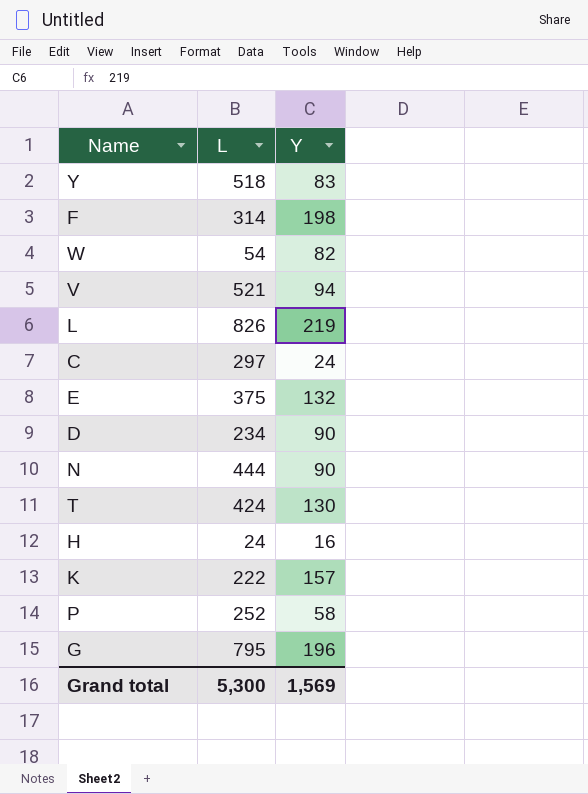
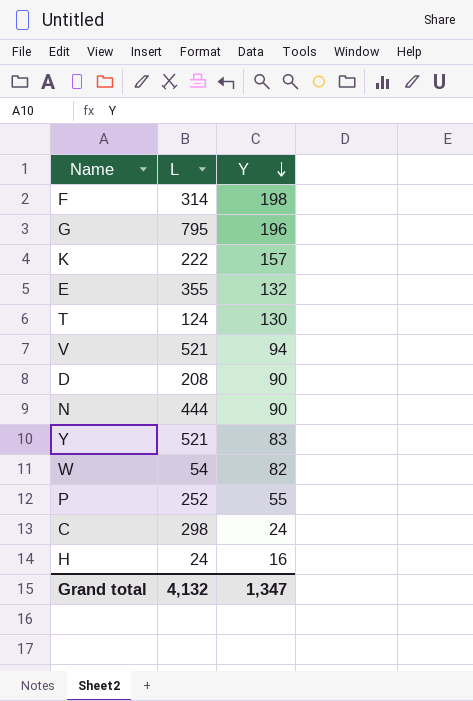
row order: none -> Y descending
row L: 826 | 219 -> none
E | L: 375 -> 355
T | L: 424 -> 124
D | L: 234 -> 208
Y | L: 518 -> 521
P | Y: 58 -> 55
C | L: 297 -> 298
Grand total | L: 5,300 -> 4,132
Grand total | Y: 1,569 -> 1,347

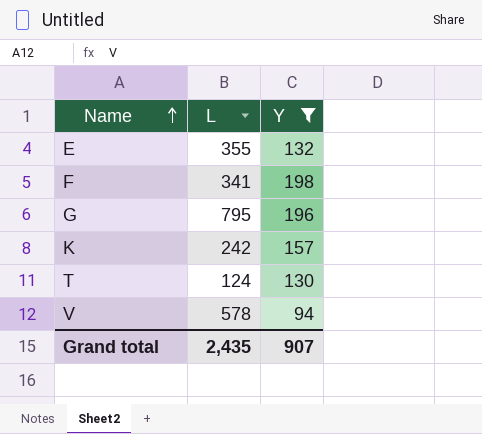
filter: none -> Y >= 94
row order: Y descending -> Name ascending
F | L: 314 -> 341
K | L: 222 -> 242
V | L: 521 -> 578
Grand total | L: 4,132 -> 2,435
Grand total | Y: 1,347 -> 907

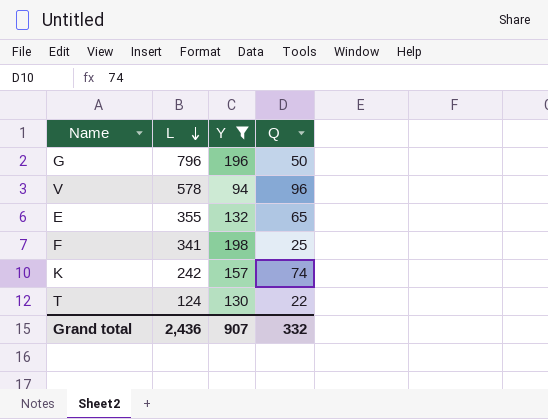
row order: Name ascending -> L descending
column Q | position: none -> 4
G | L: 795 -> 796
Grand total | L: 2,435 -> 2,436

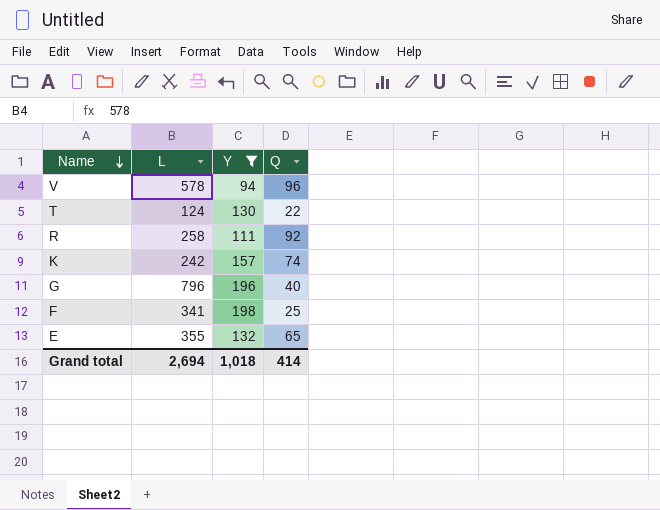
row order: L descending -> Name descending
row R: none -> 258 | 111 | 92
G | Q: 50 -> 40
Grand total | L: 2,436 -> 2,694
Grand total | Y: 907 -> 1,018
Grand total | Q: 332 -> 414

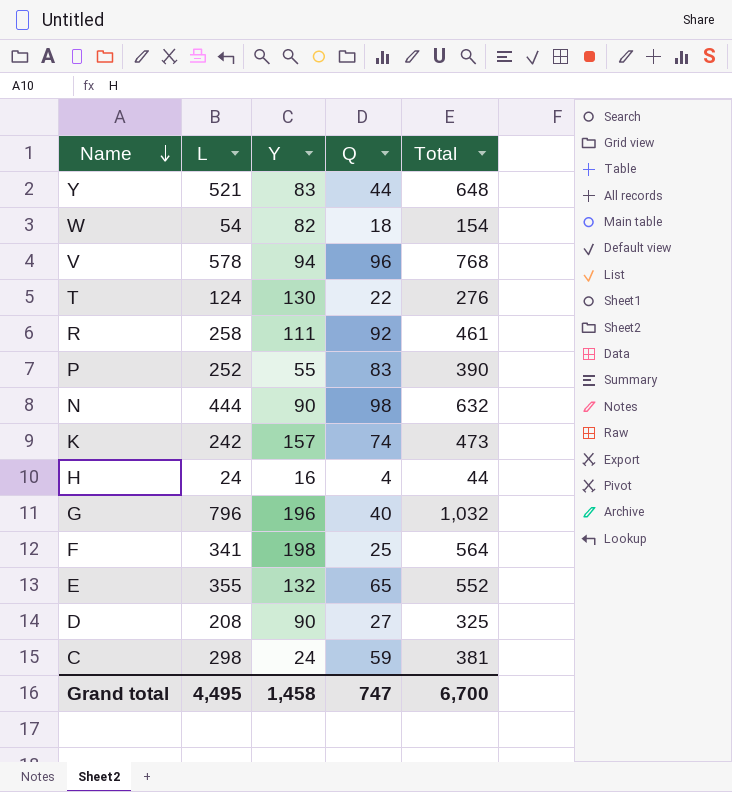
filter: Y >= 94 -> none
column Total | formula: none -> [L] + [Y] + [Q]
Grand total | L: 2,694 -> 4,495
Grand total | Y: 1,018 -> 1,458
Grand total | Q: 414 -> 747

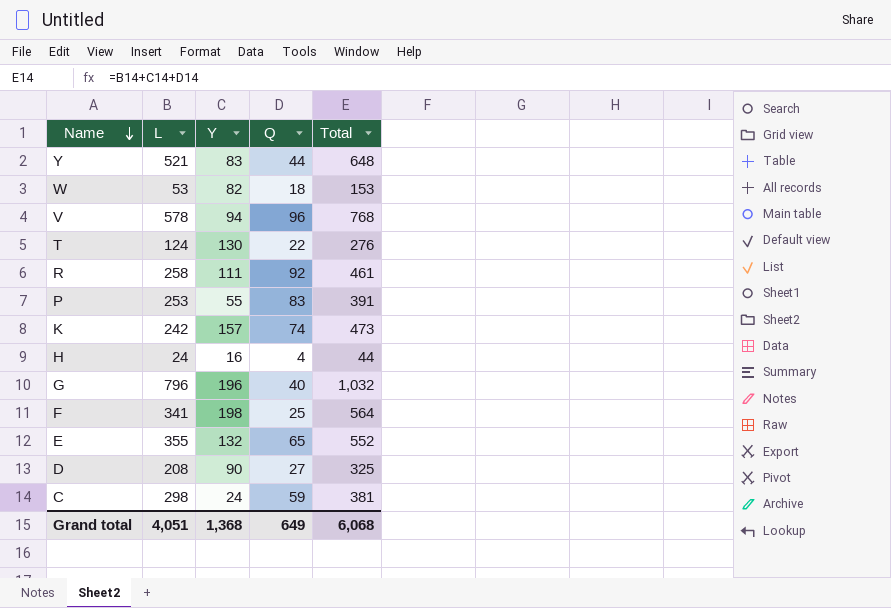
row N: 444 | 90 | 98 | 632 -> none
W | L: 54 -> 53
W | Total: 154 -> 153
P | L: 252 -> 253
P | Total: 390 -> 391
Grand total | L: 4,495 -> 4,051
Grand total | Y: 1,458 -> 1,368
Grand total | Q: 747 -> 649
Grand total | Total: 6,700 -> 6,068

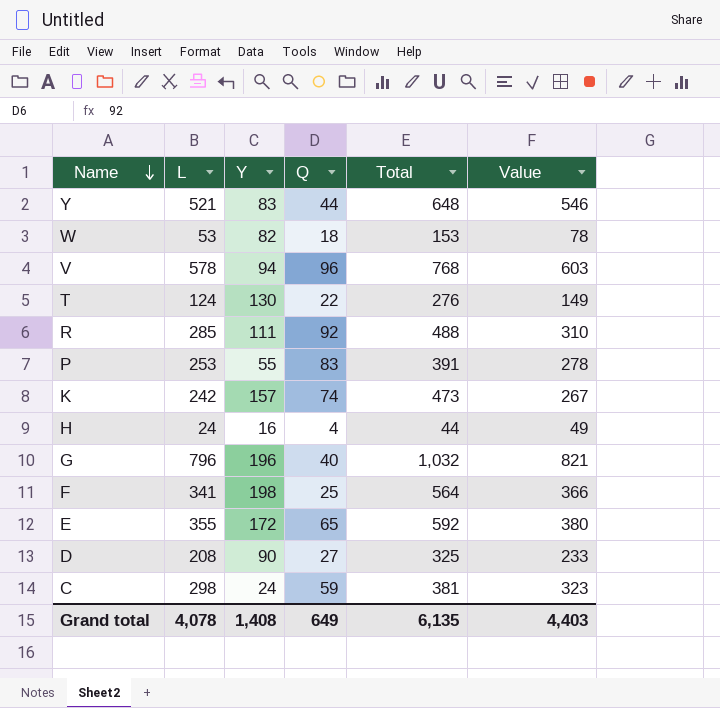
column Value | formula: none -> [L] + 25
R | L: 258 -> 285
R | Total: 461 -> 488
E | Y: 132 -> 172
E | Total: 552 -> 592
Grand total | L: 4,051 -> 4,078
Grand total | Y: 1,368 -> 1,408
Grand total | Total: 6,068 -> 6,135

